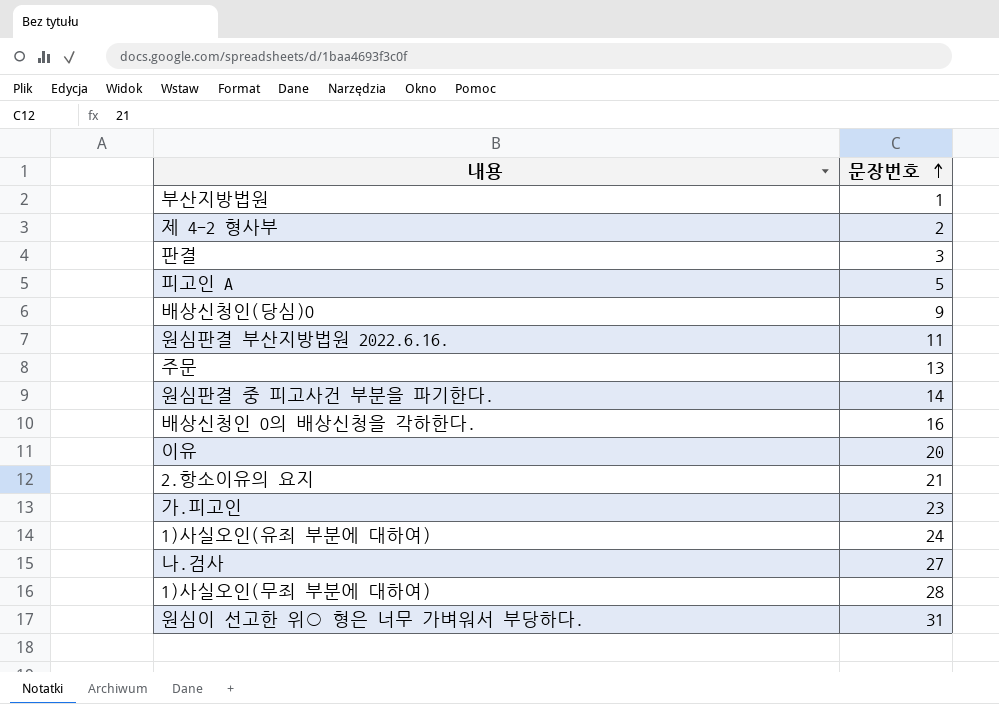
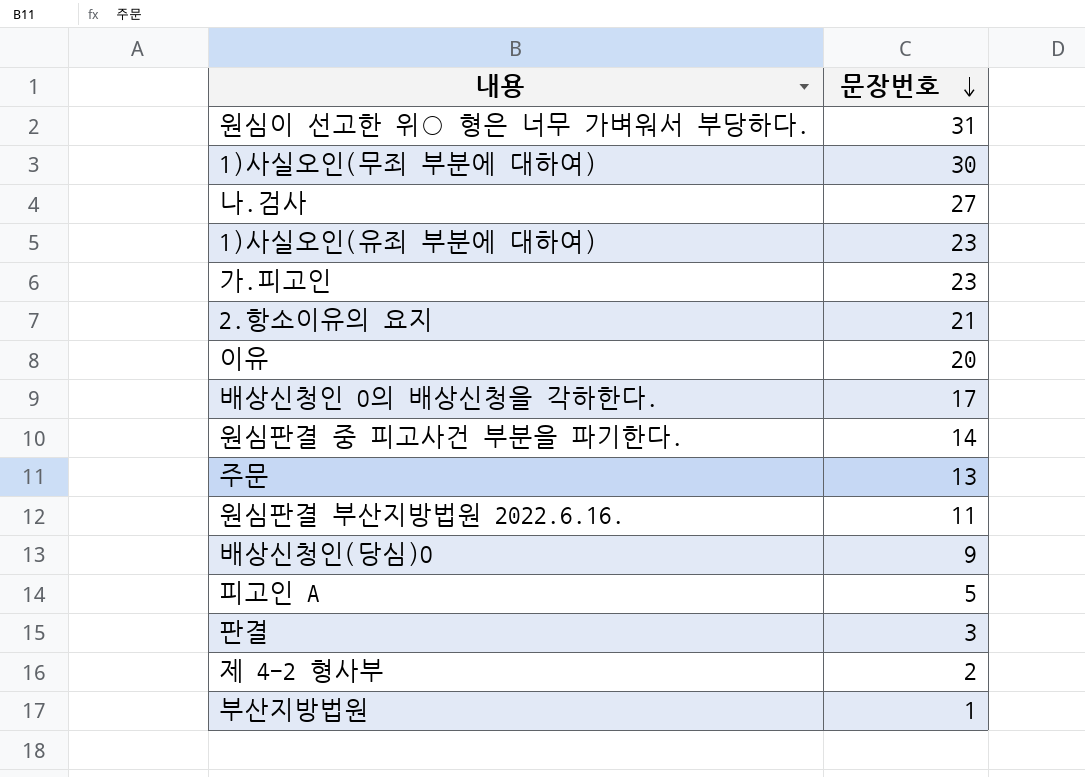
row order: 문장번호 ascending -> 문장번호 descending
1)사실오인(무죄 부분에 대하여) | 문장번호: 28 -> 30
1)사실오인(유죄 부분에 대하여) | 문장번호: 24 -> 23
배상신청인 O의 배상신청을 각하한다. | 문장번호: 16 -> 17

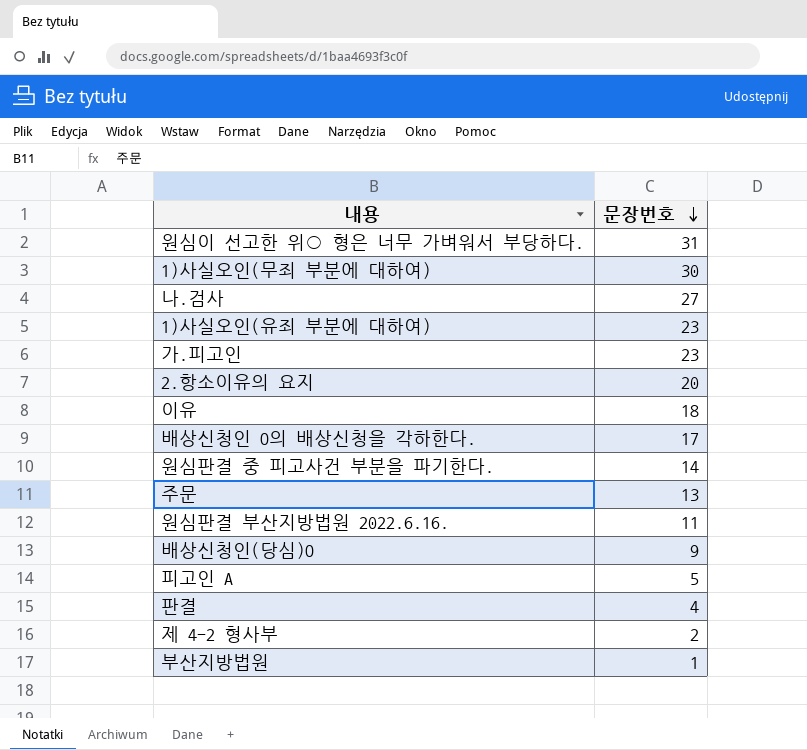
2.항소이유의 요지 | 문장번호: 21 -> 20
이유 | 문장번호: 20 -> 18
판결 | 문장번호: 3 -> 4

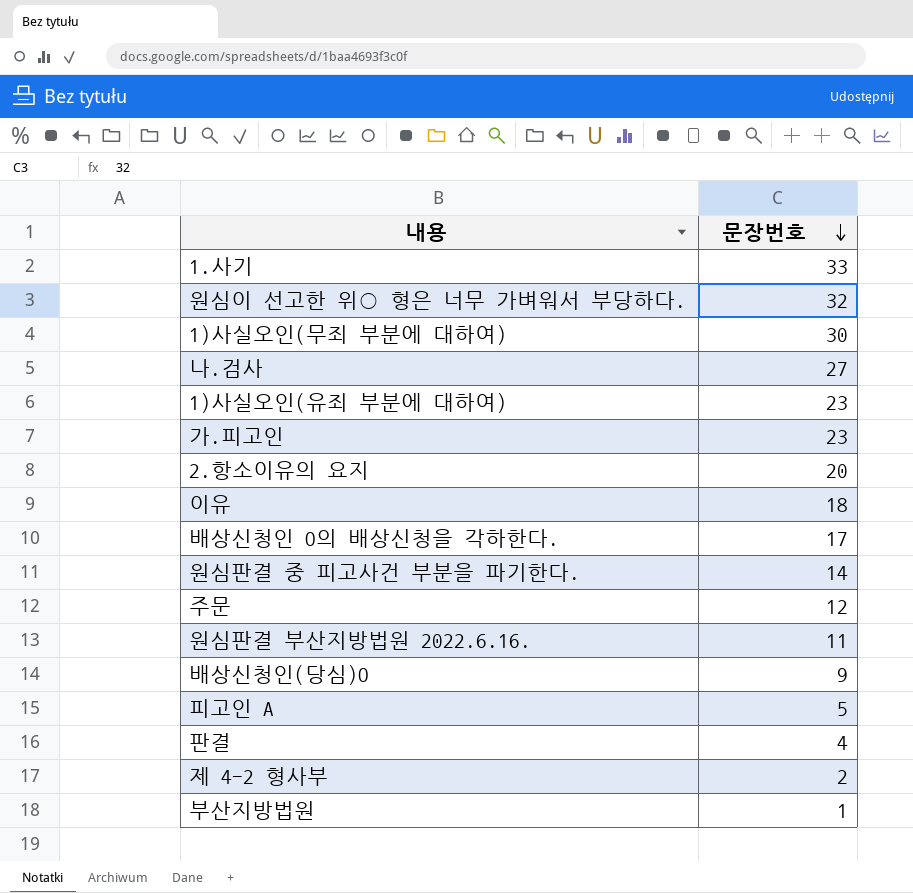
row 1.사기: none -> 33
원심이 선고한 위○ 형은 너무 가벼워서 부당하다. | 문장번호: 31 -> 32
주문 | 문장번호: 13 -> 12

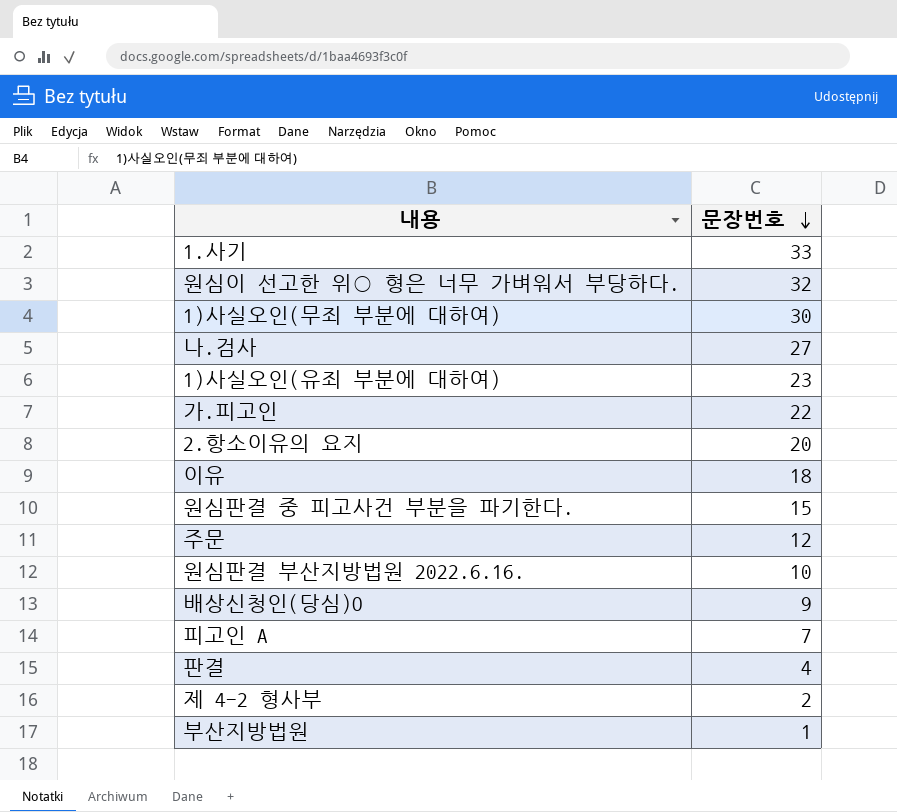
row 배상신청인 O의 배상신청을 각하한다.: 17 -> none
가.피고인 | 문장번호: 23 -> 22
원심판결 중 피고사건 부분을 파기한다. | 문장번호: 14 -> 15
원심판결 부산지방법원 2022.6.16. | 문장번호: 11 -> 10
피고인 A | 문장번호: 5 -> 7

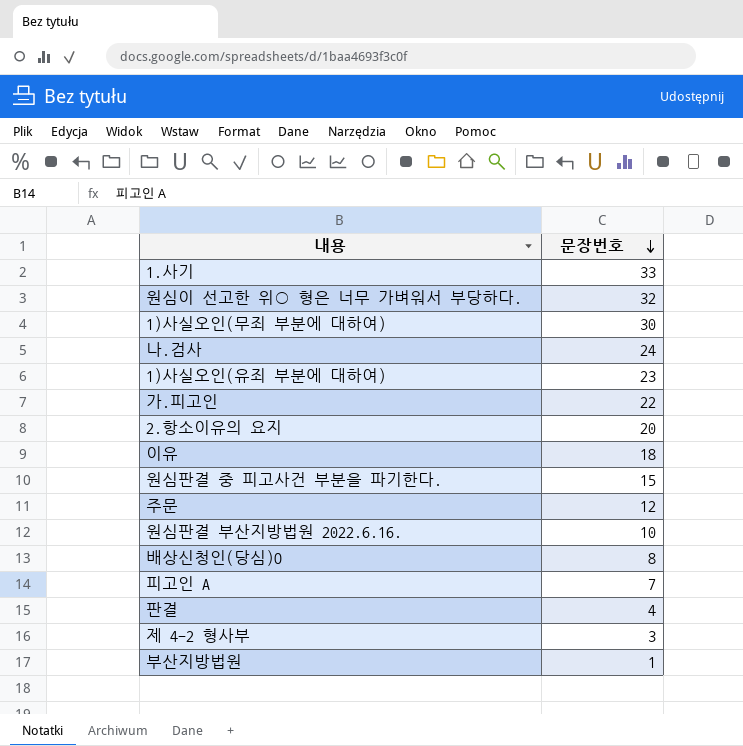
나.검사 | 문장번호: 27 -> 24
배상신청인(당심)O | 문장번호: 9 -> 8
제 4-2 형사부 | 문장번호: 2 -> 3

